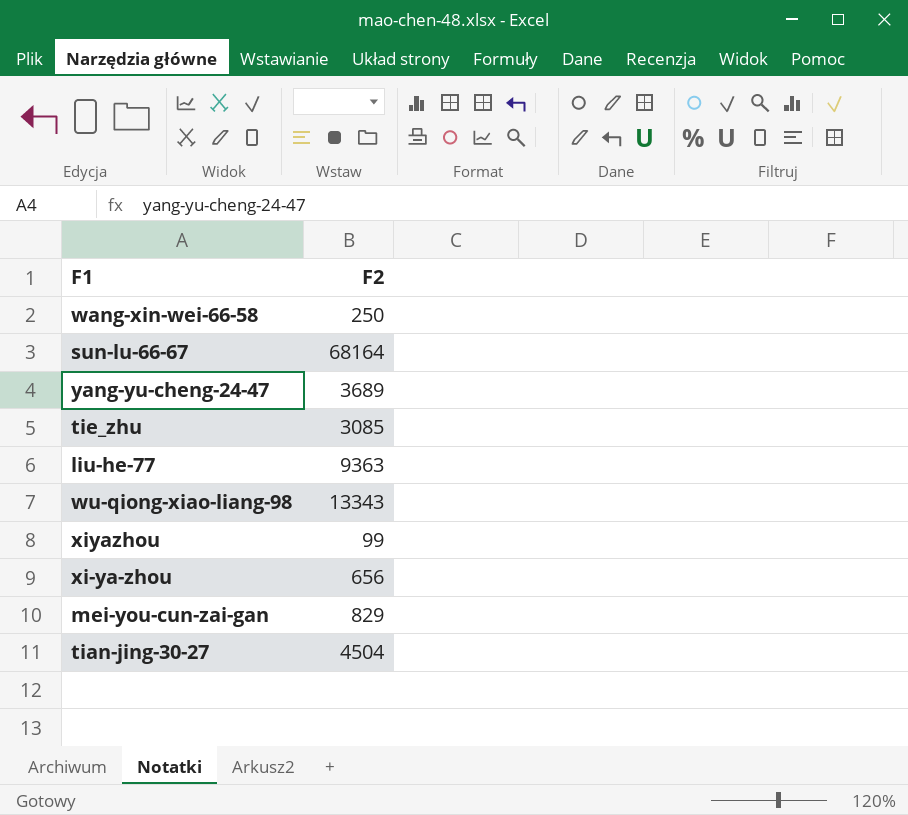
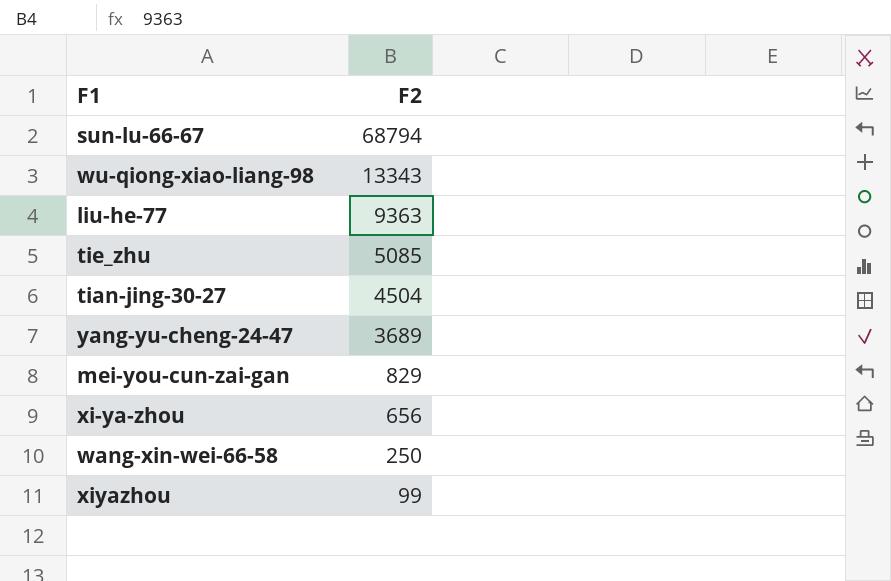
row order: none -> F2 descending
sun-lu-66-67 | F2: 68164 -> 68794
tie_zhu | F2: 3085 -> 5085

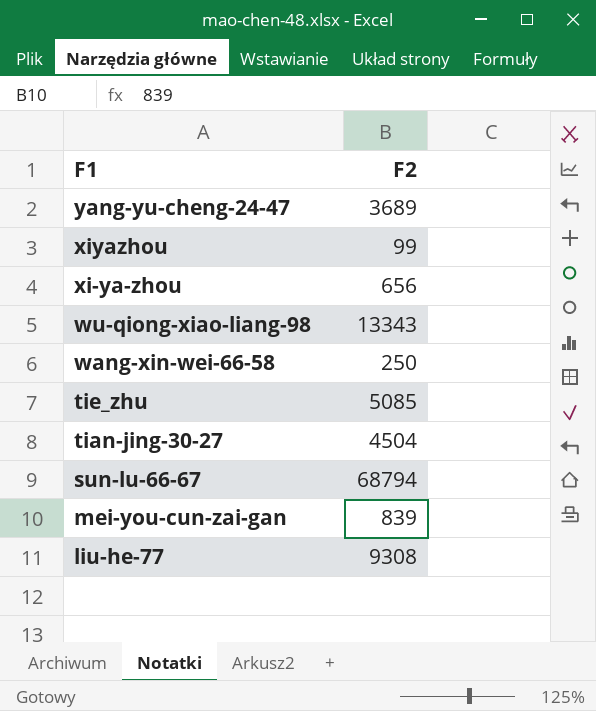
row order: F2 descending -> F1 descending
mei-you-cun-zai-gan | F2: 829 -> 839
liu-he-77 | F2: 9363 -> 9308

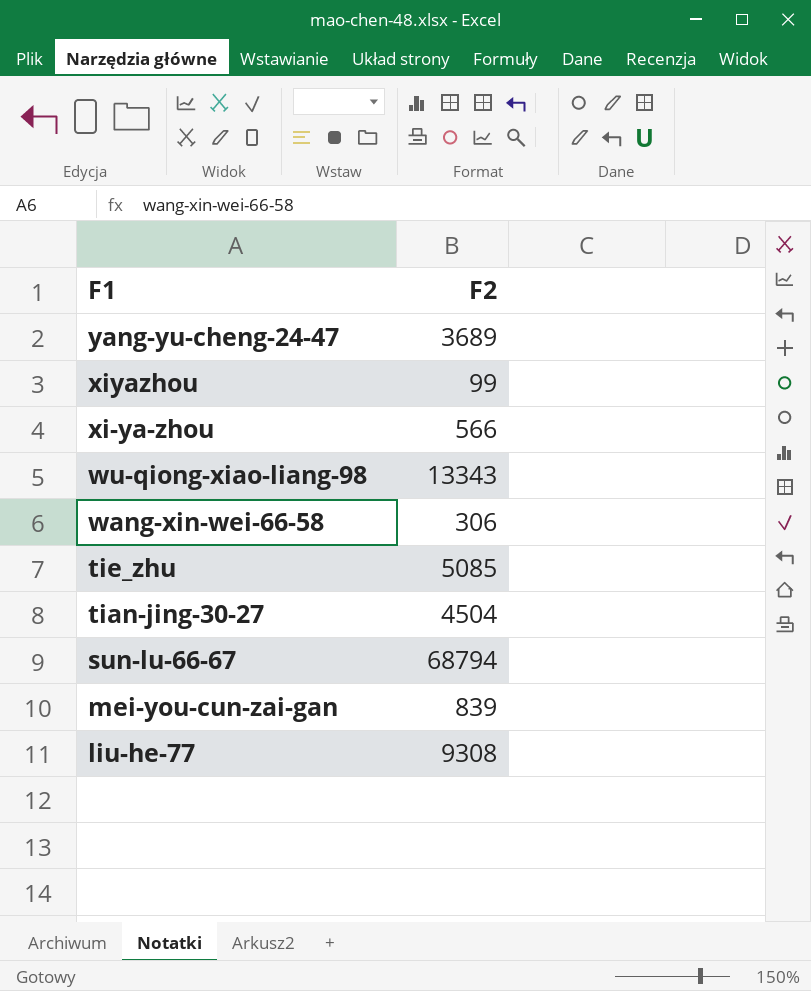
xi-ya-zhou | F2: 656 -> 566
wang-xin-wei-66-58 | F2: 250 -> 306

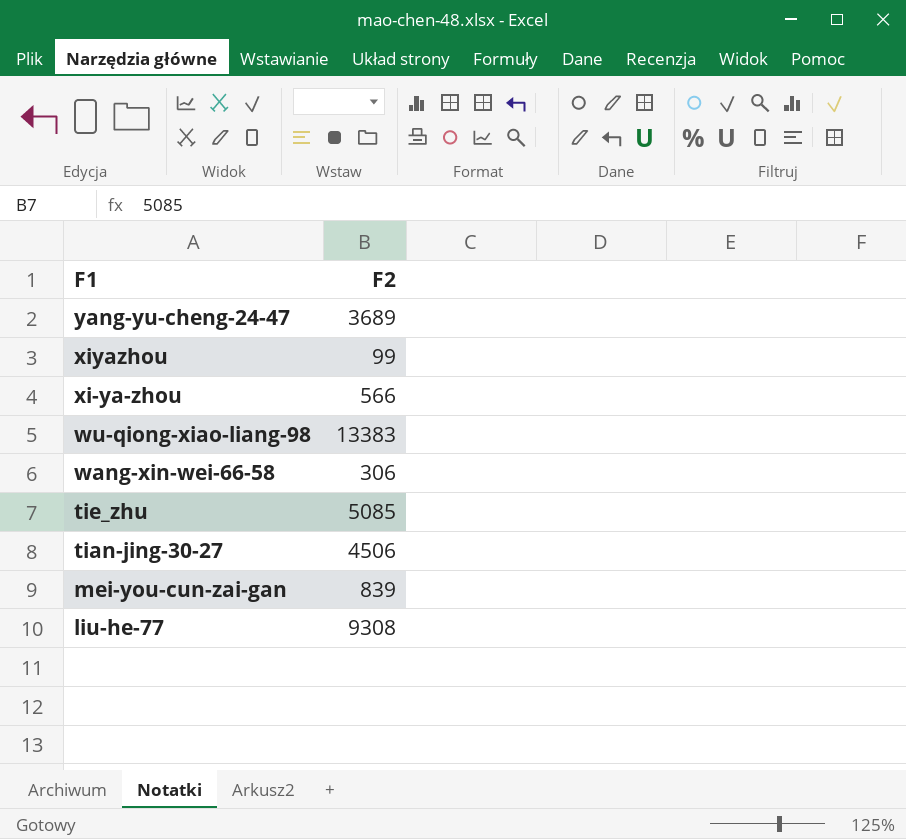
row sun-lu-66-67: 68794 -> none
wu-qiong-xiao-liang-98 | F2: 13343 -> 13383
tian-jing-30-27 | F2: 4504 -> 4506

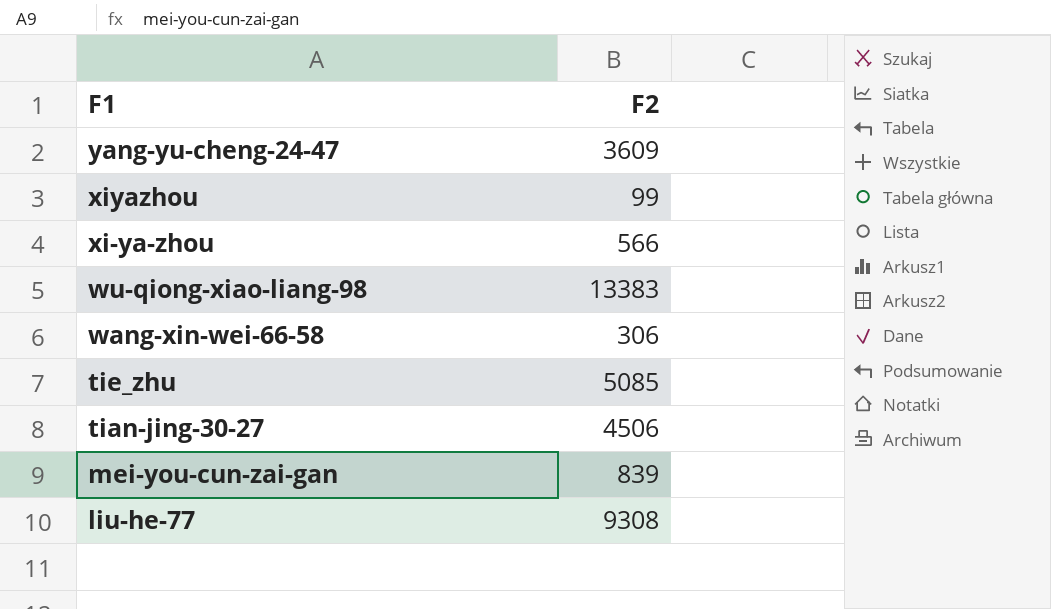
yang-yu-cheng-24-47 | F2: 3689 -> 3609

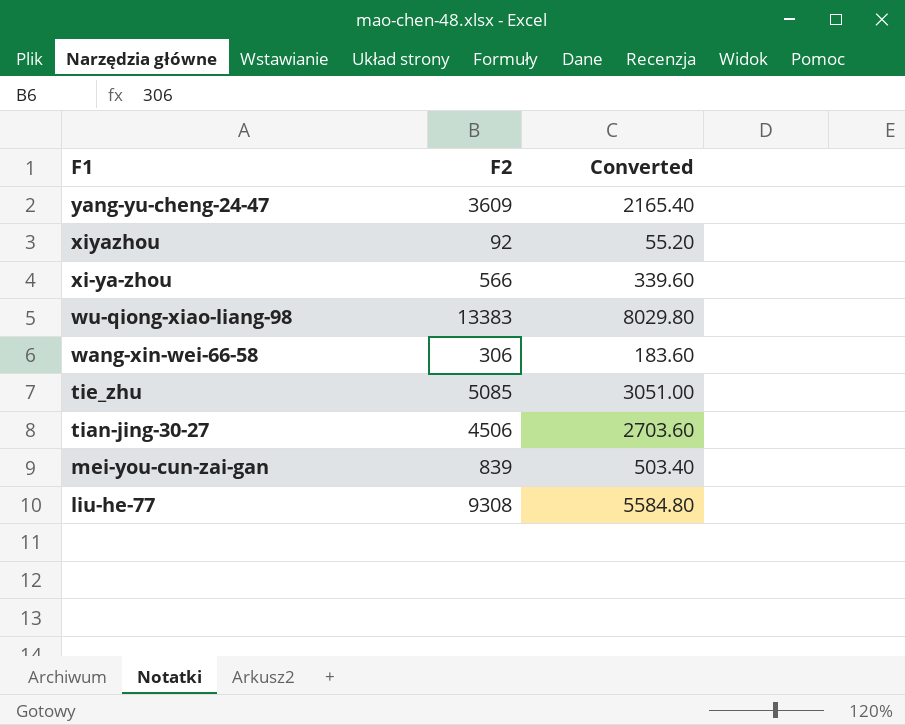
column Converted | formula: none -> [F2] * 0.6
xiyazhou | F2: 99 -> 92

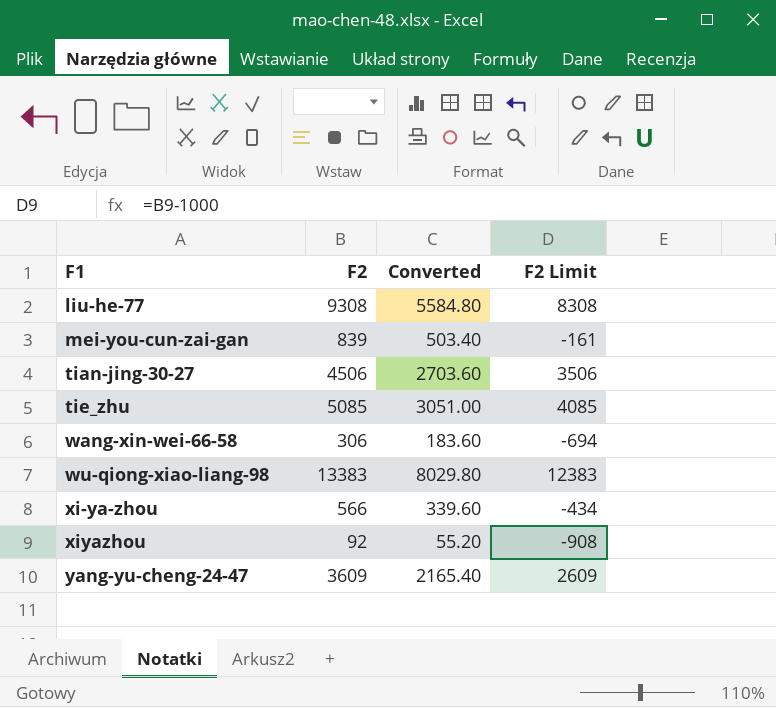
row order: F1 descending -> F1 ascending
column F2 Limit | formula: none -> [F2] - 1000

